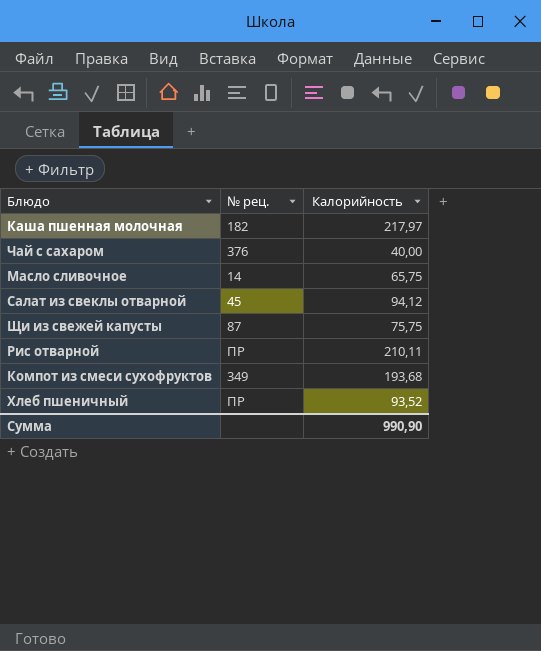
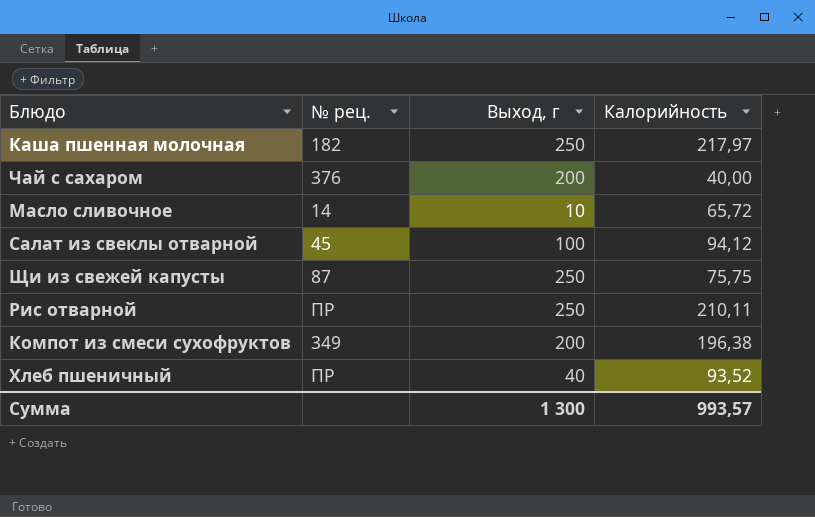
column Выход, г | position: none -> 3
Масло сливочное | Калорийность: 65,75 -> 65,72
Компот из смеси сухофруктов | Калорийность: 193,68 -> 196,38
Сумма | Калорийность: 990,90 -> 993,57

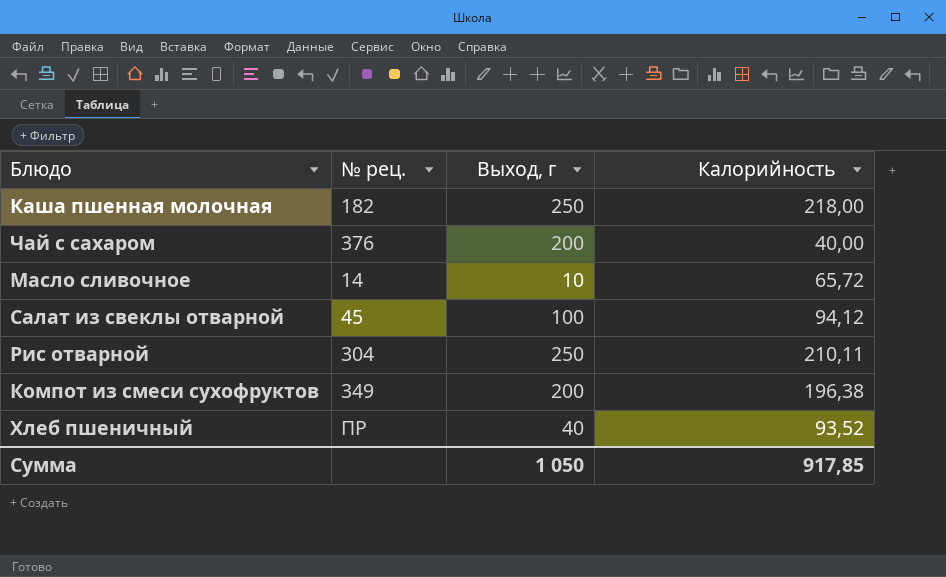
row Щи из свежей капусты: 87 | 250 | 75,75 -> none
Каша пшенная молочная | Калорийность: 217,97 -> 218,00
Рис отварной | № рец.: ПР -> 304
Сумма | Выход, г: 1 300 -> 1 050
Сумма | Калорийность: 993,57 -> 917,85

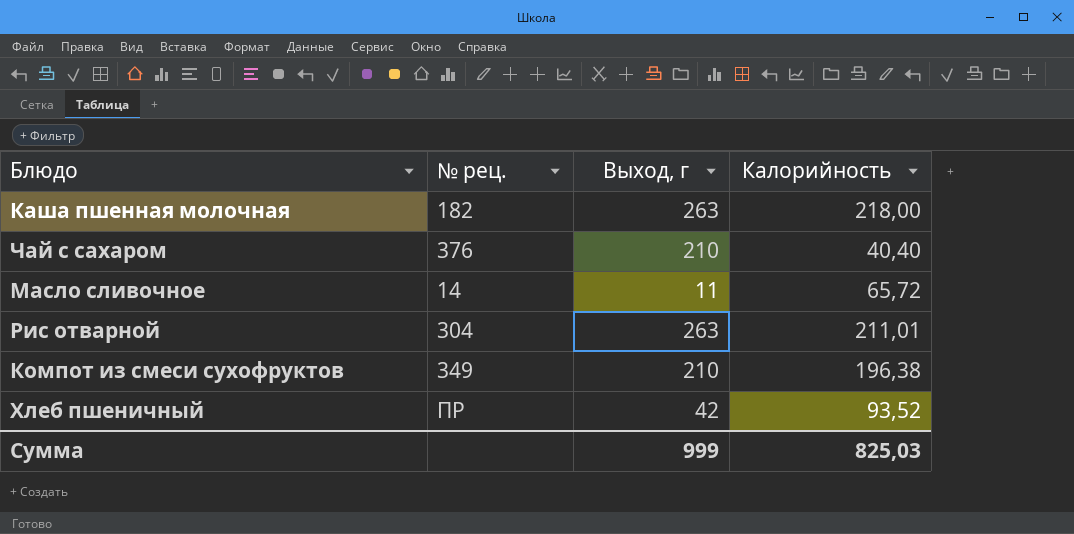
row Салат из свеклы отварной: 45 | 100 | 94,12 -> none
Каша пшенная молочная | Выход, г: 250 -> 263
Чай с сахаром | Выход, г: 200 -> 210
Чай с сахаром | Калорийность: 40,00 -> 40,40
Масло сливочное | Выход, г: 10 -> 11
Рис отварной | Выход, г: 250 -> 263
Рис отварной | Калорийность: 210,11 -> 211,01
Компот из смеси сухофруктов | Выход, г: 200 -> 210
Хлеб пшеничный | Выход, г: 40 -> 42
Сумма | Выход, г: 1 050 -> 999
Сумма | Калорийность: 917,85 -> 825,03

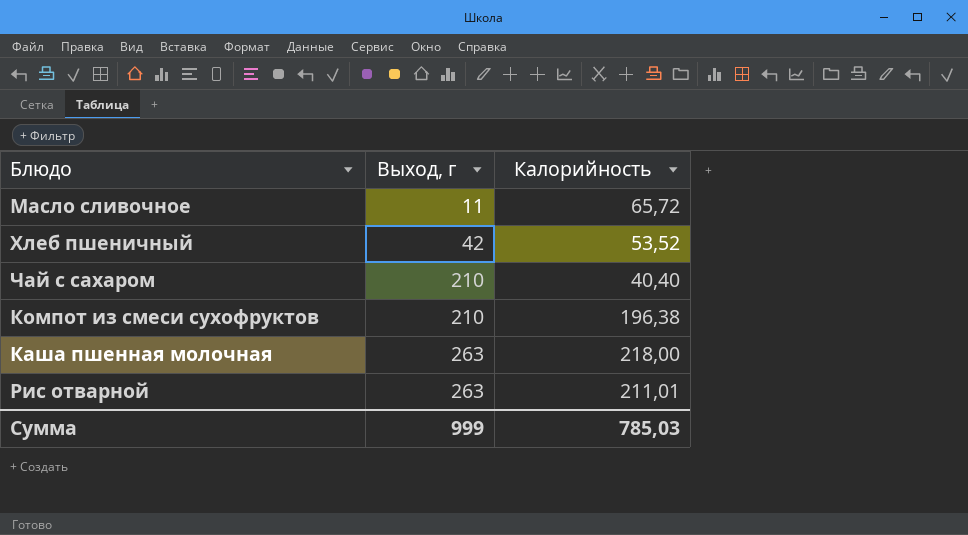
row order: none -> Выход, г ascending
column № рец. | position: 2 -> none
Хлеб пшеничный | Калорийность: 93,52 -> 53,52
Сумма | Калорийность: 825,03 -> 785,03

